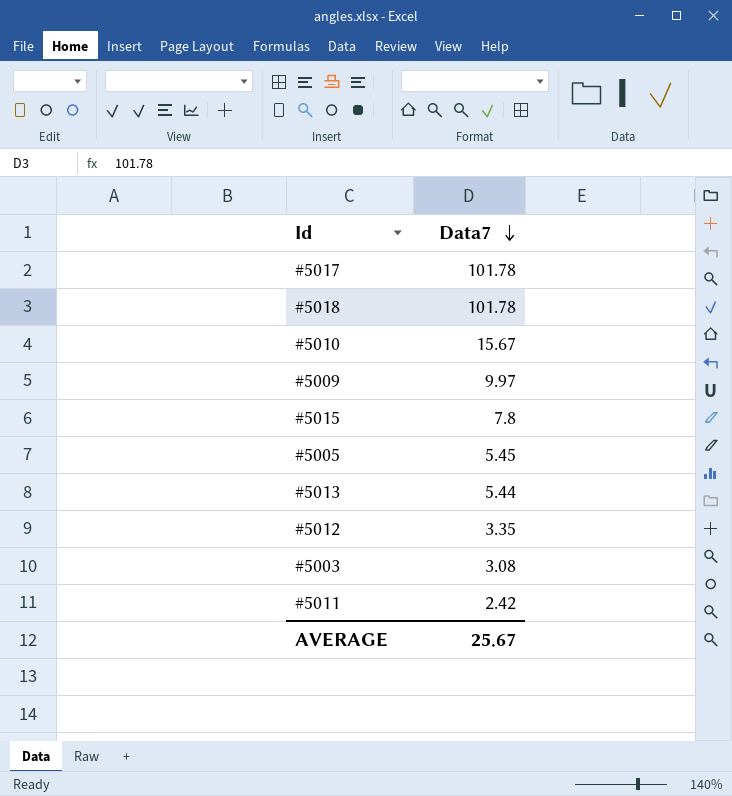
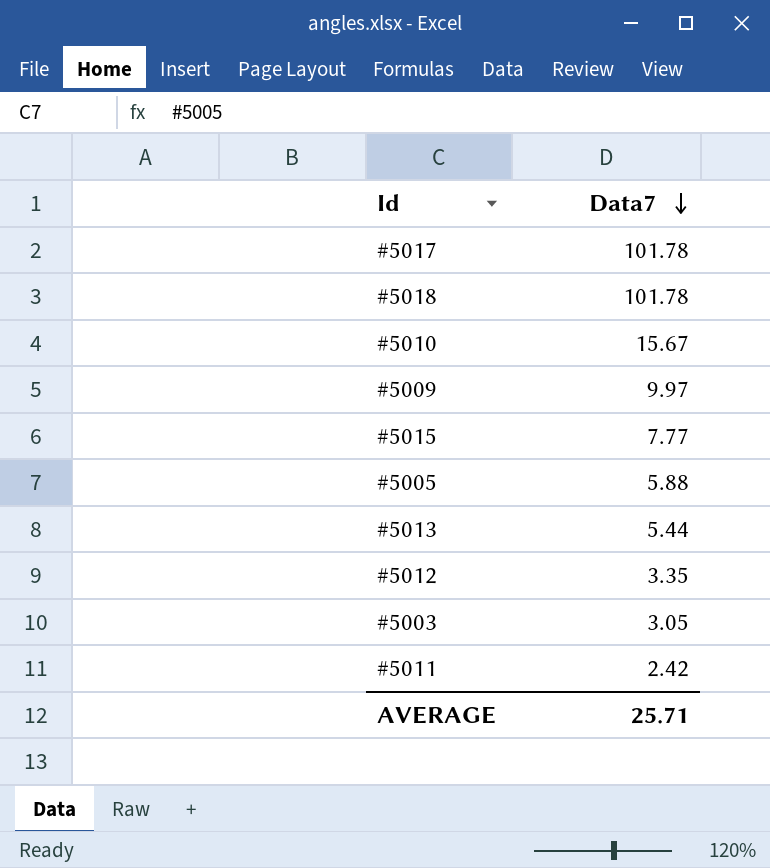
#5015 | Data7: 7.8 -> 7.77
#5005 | Data7: 5.45 -> 5.88
#5003 | Data7: 3.08 -> 3.05
AVERAGE | Data7: 25.67 -> 25.71

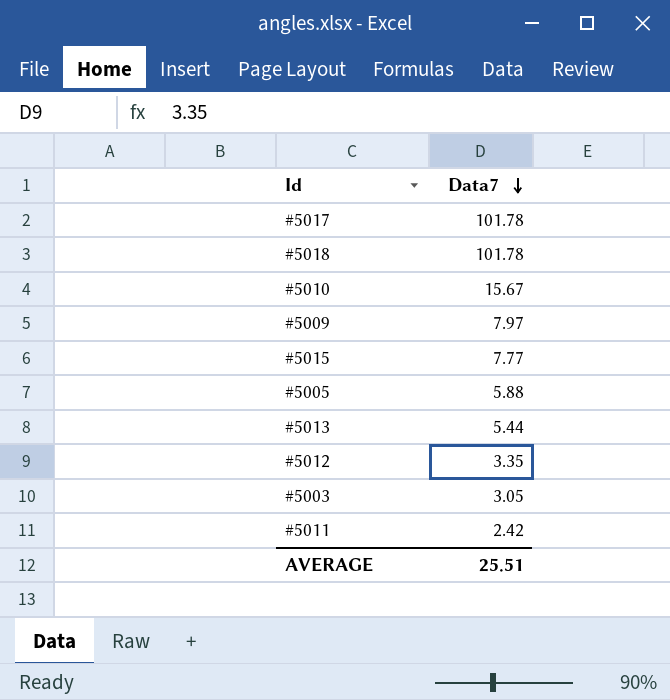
#5009 | Data7: 9.97 -> 7.97
AVERAGE | Data7: 25.71 -> 25.51

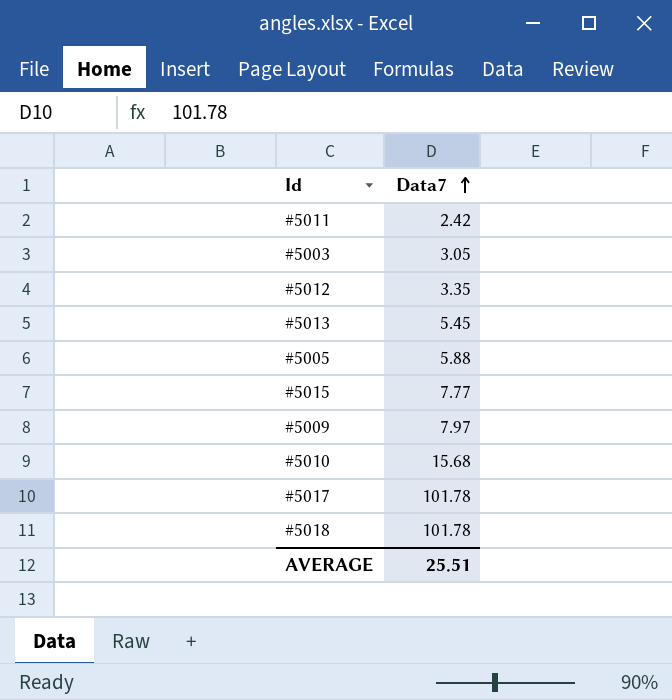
row order: Data7 descending -> Data7 ascending
#5013 | Data7: 5.44 -> 5.45
#5010 | Data7: 15.67 -> 15.68

